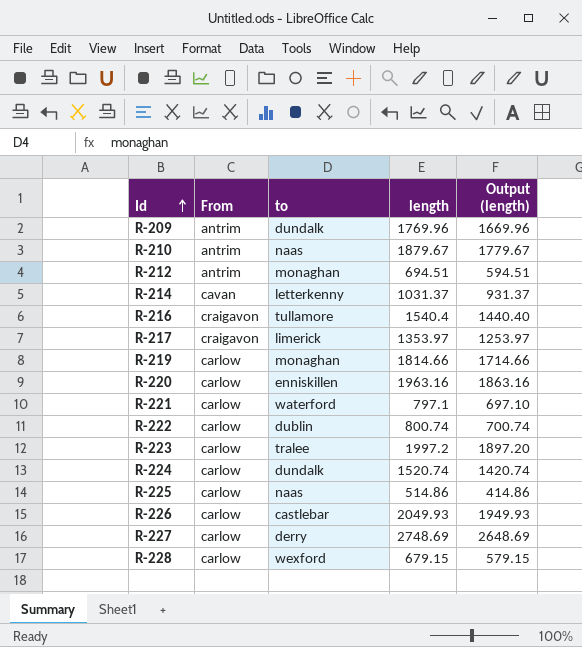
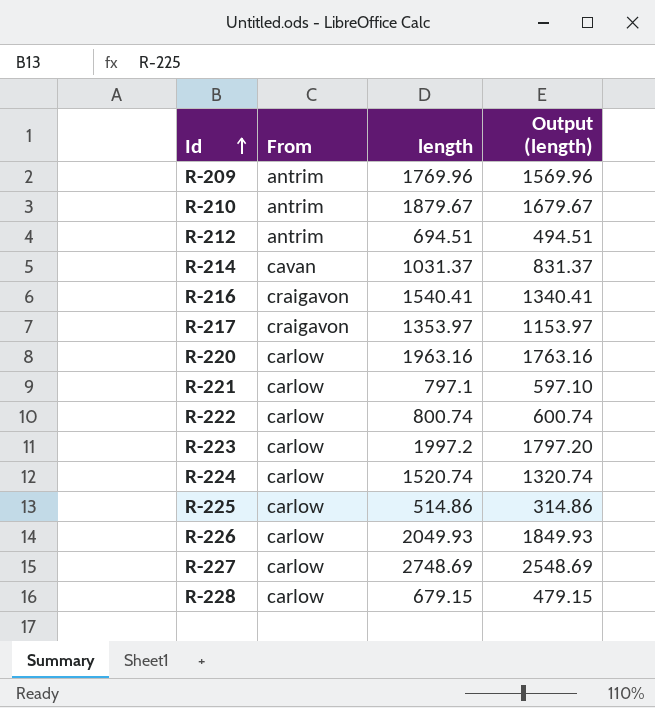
column to | position: 3 -> none
column Output (length) | formula: [length] - 100 -> [length] - 200
row R-219: carlow | monaghan | 1814.66 | 1714.66 -> none
R-216 | length: 1540.4 -> 1540.41

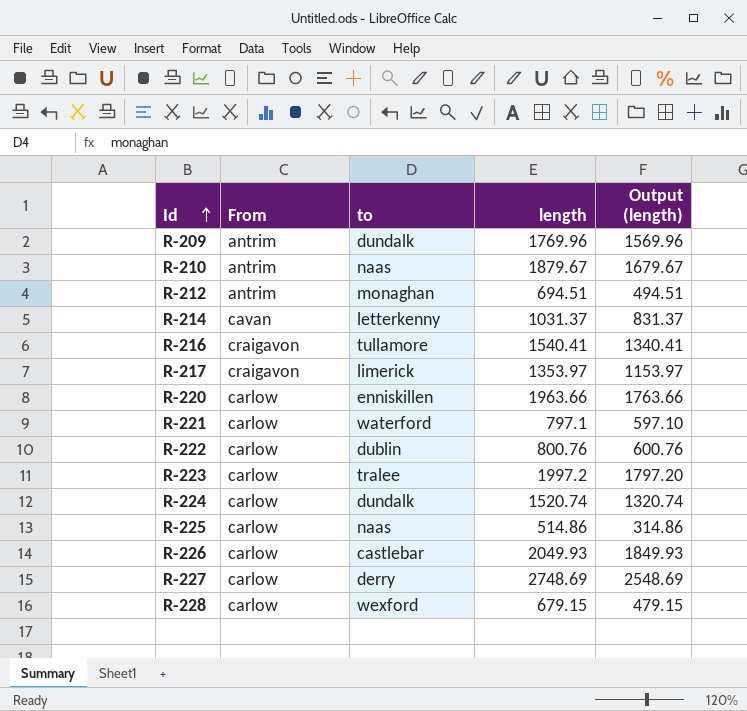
column to | position: none -> 3
R-220 | length: 1963.16 -> 1963.66
R-220 | Output (length): 1763.16 -> 1763.66
R-222 | length: 800.74 -> 800.76
R-222 | Output (length): 600.74 -> 600.76

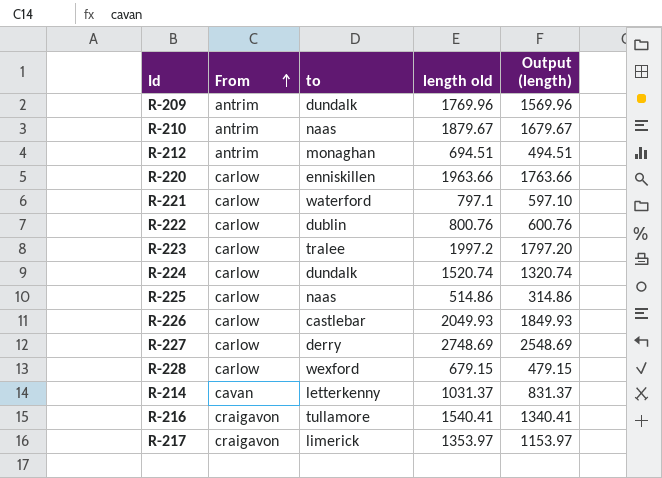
row order: Id ascending -> From ascending
column name: length -> length old

